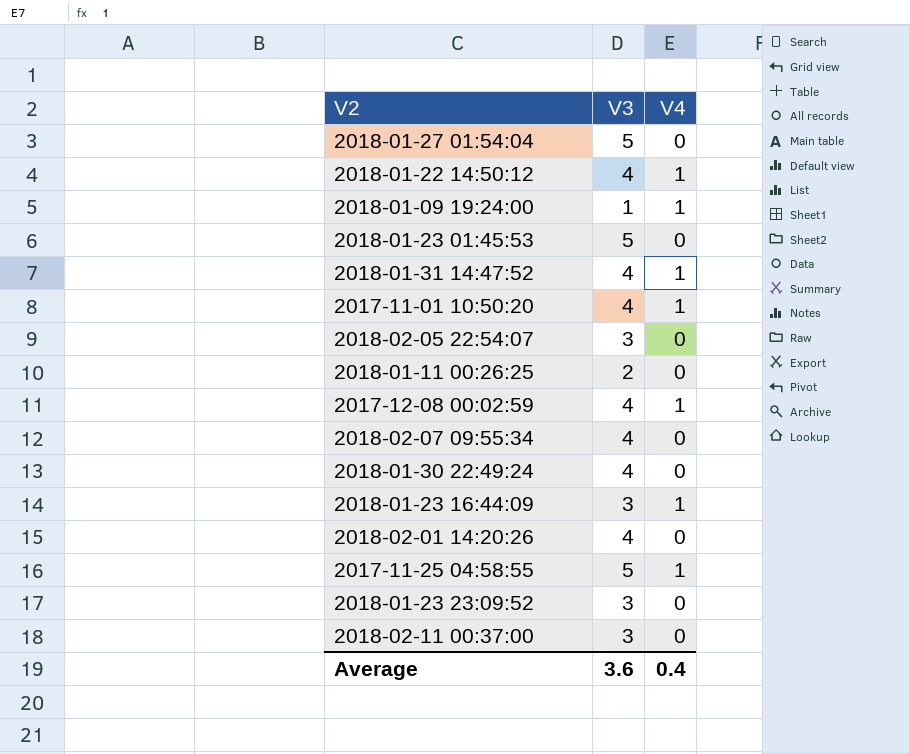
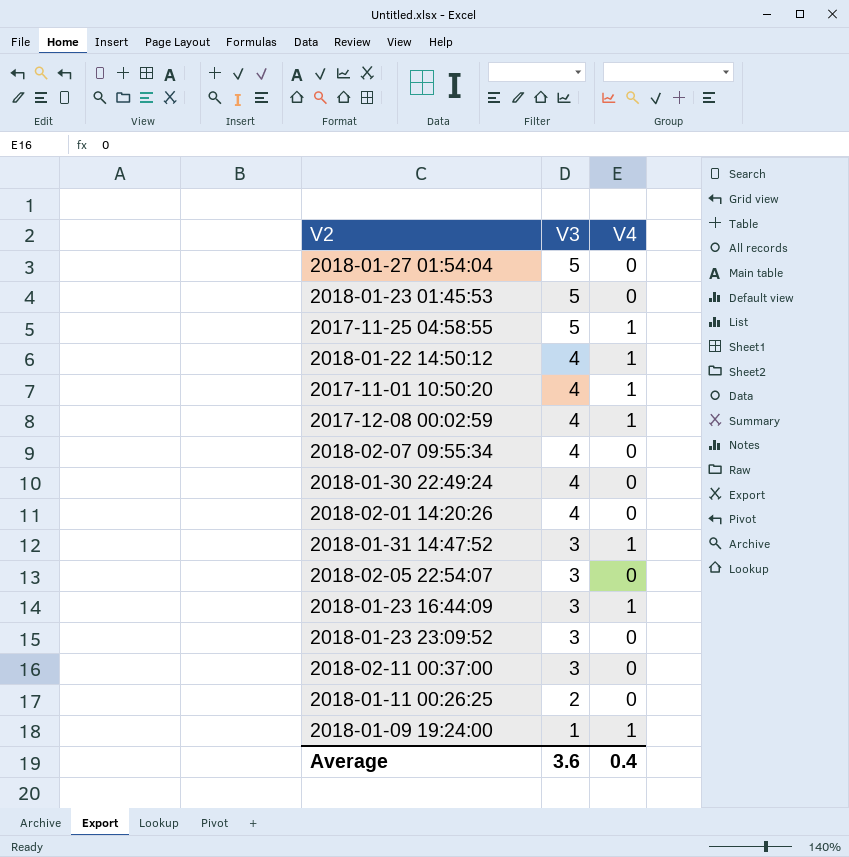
row order: none -> V3 descending
2018-01-31 14:47:52 | V3: 4 -> 3

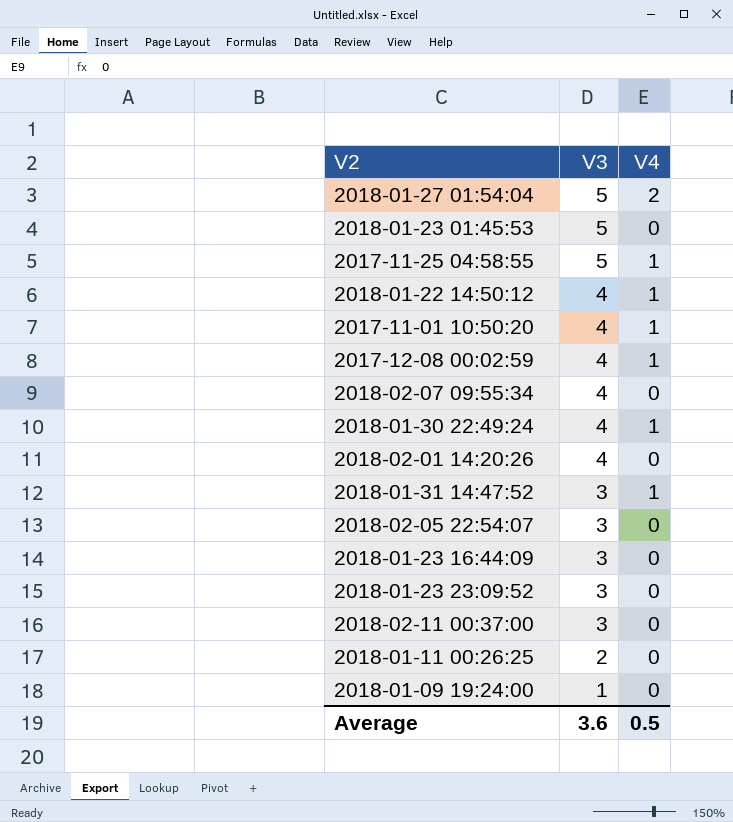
2018-01-27 01:54:04 | V4: 0 -> 2
2018-01-30 22:49:24 | V4: 0 -> 1
2018-01-23 16:44:09 | V4: 1 -> 0
2018-01-09 19:24:00 | V4: 1 -> 0
Average | V4: 0.4 -> 0.5

